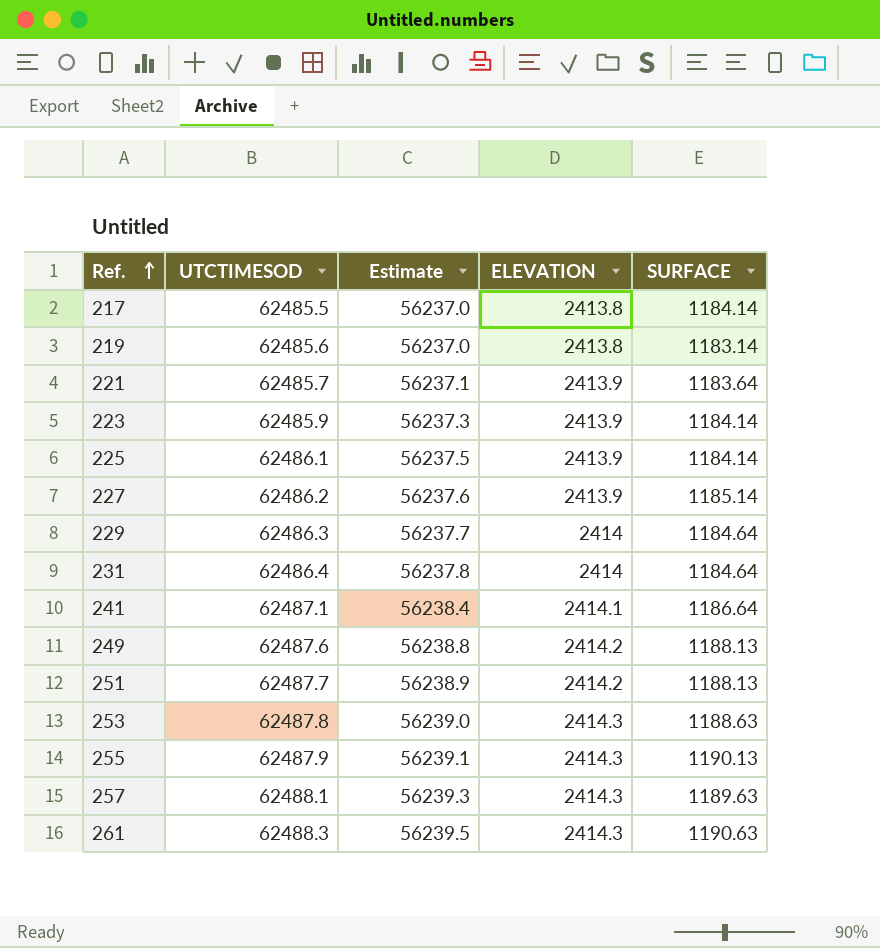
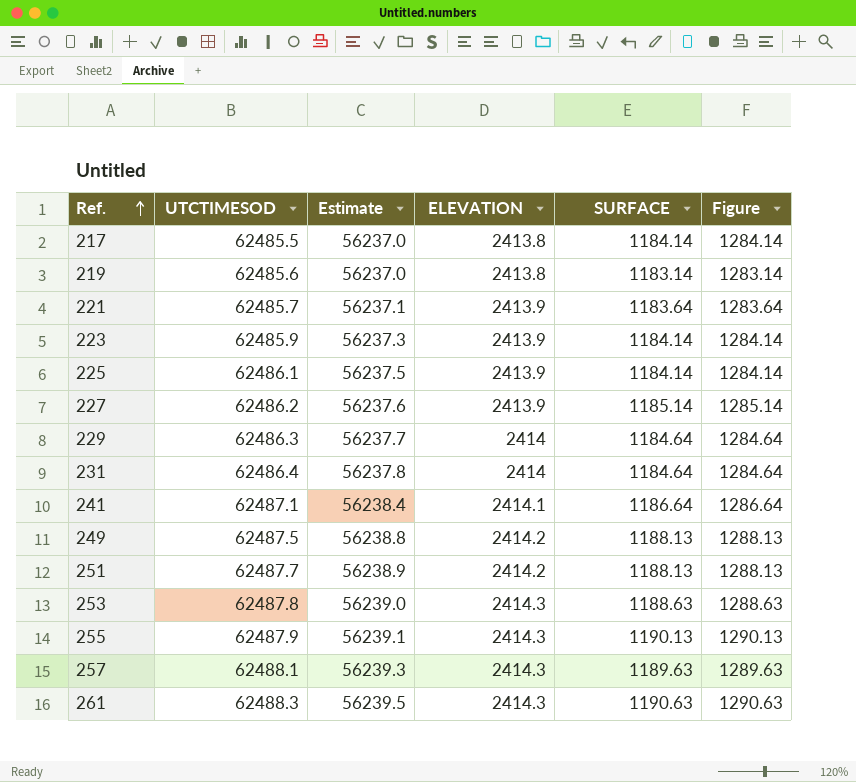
column Figure | formula: none -> [SURFACE] + 100
249 | UTCTIMESOD: 62487.6 -> 62487.5

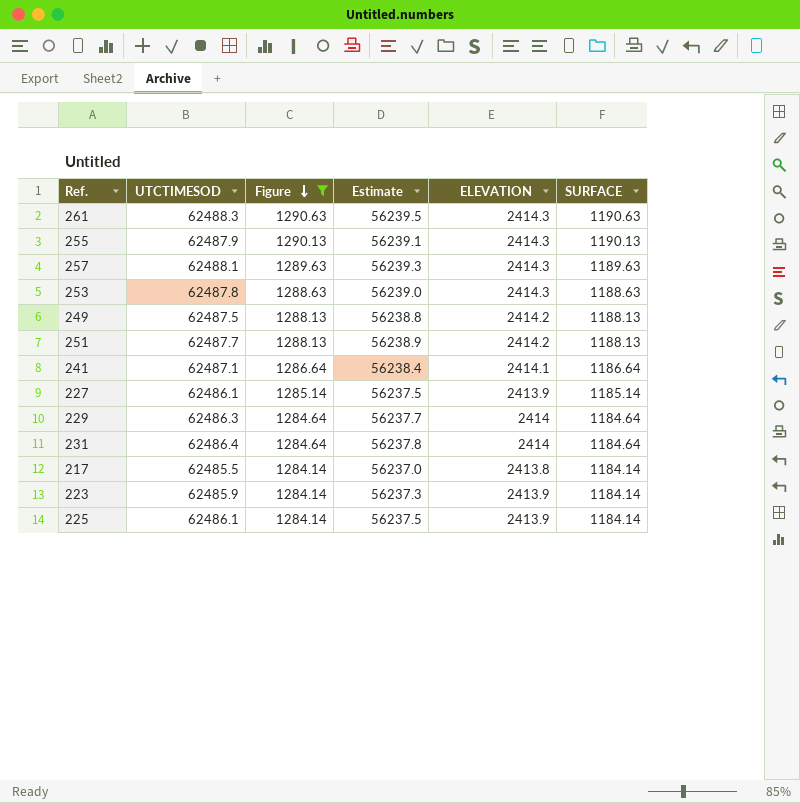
filter: none -> Figure >= 1284.14
row order: Ref. ascending -> Figure descending
column Figure | position: 6 -> 3
227 | UTCTIMESOD: 62486.2 -> 62486.1
227 | Estimate: 56237.6 -> 56237.5

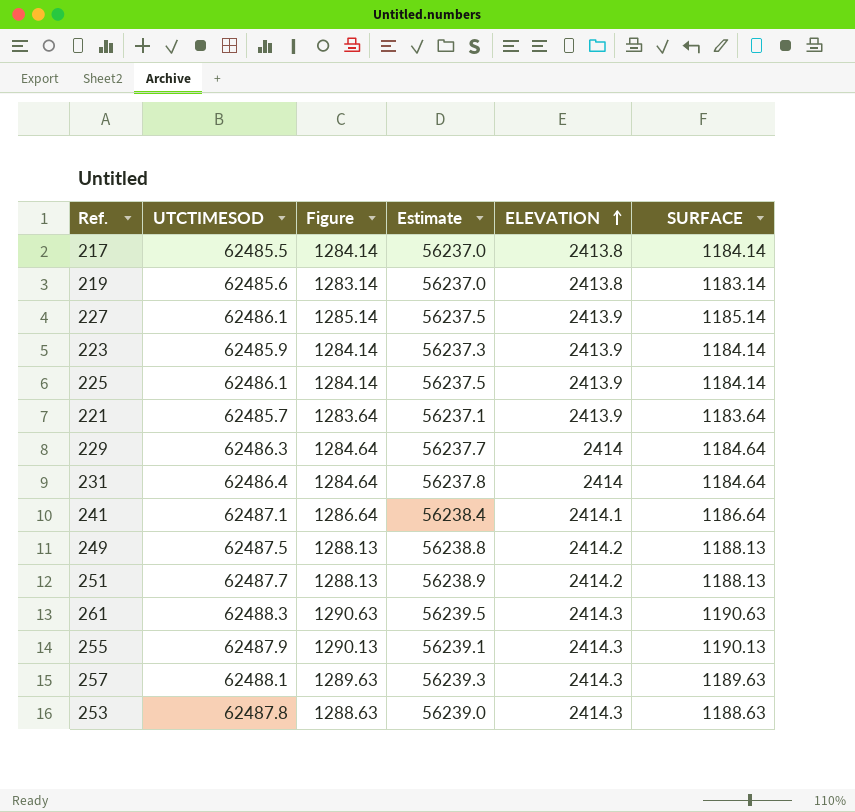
filter: Figure >= 1284.14 -> none
row order: Figure descending -> ELEVATION ascending

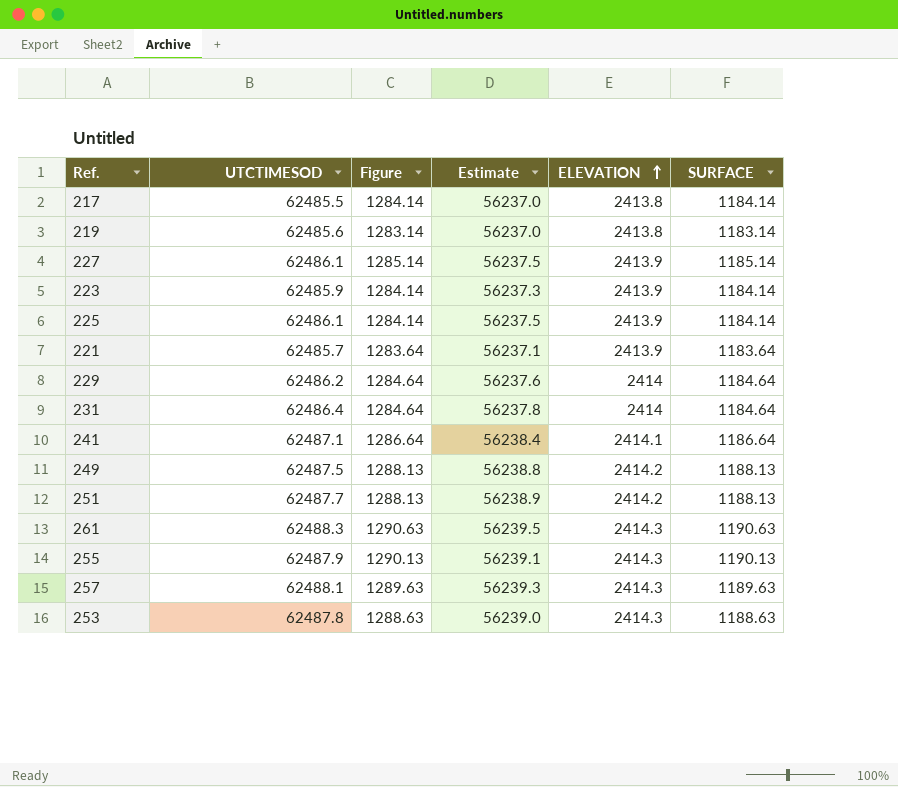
229 | UTCTIMESOD: 62486.3 -> 62486.2
229 | Estimate: 56237.7 -> 56237.6

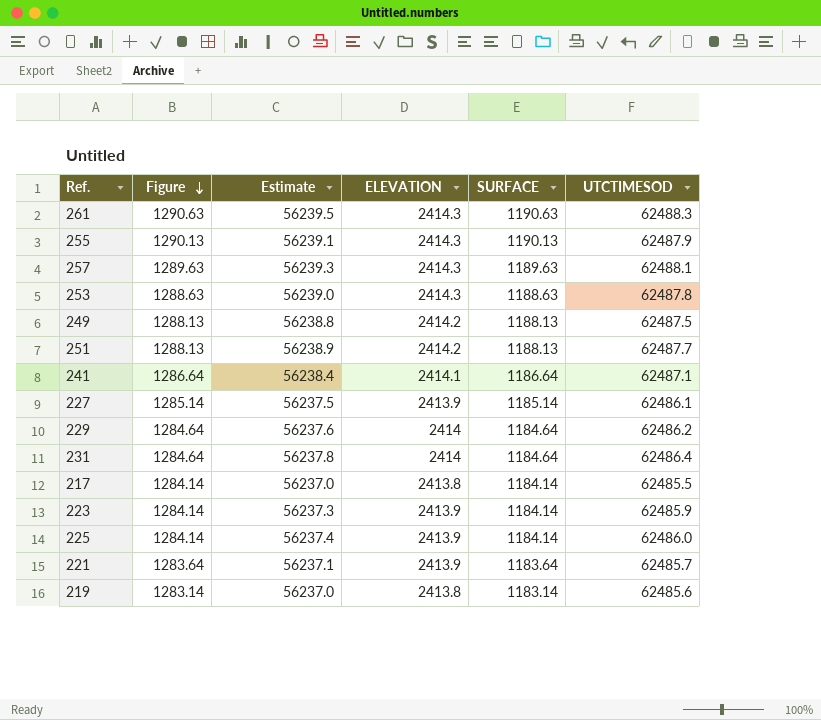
row order: ELEVATION ascending -> Figure descending
column UTCTIMESOD | position: 2 -> 6
225 | Estimate: 56237.5 -> 56237.4
225 | UTCTIMESOD: 62486.1 -> 62486.0

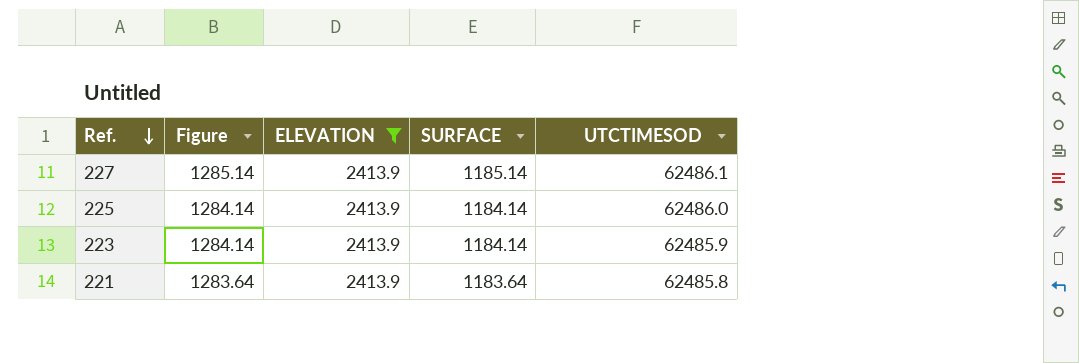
filter: none -> ELEVATION = 2413.9
row order: Figure descending -> Ref. descending
column Estimate | formula: [UTCTIMESOD] * 0.9 -> none
221 | UTCTIMESOD: 62485.7 -> 62485.8

